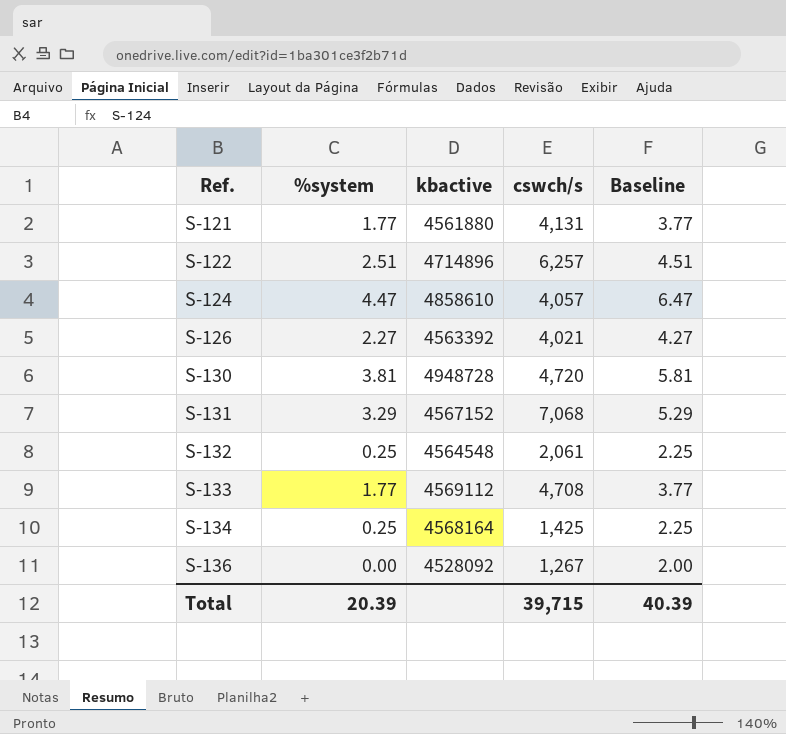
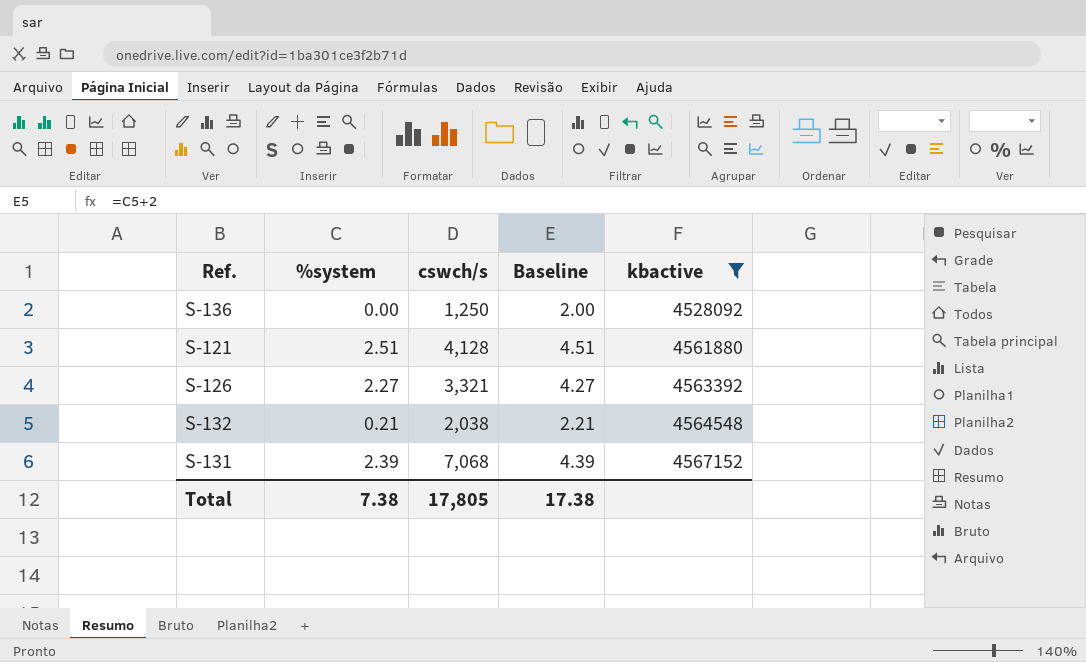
filter: none -> kbactive <= 4567152
row order: Ref. ascending -> kbactive ascending
column kbactive | position: 3 -> 5
S-136 | cswch/s: 1,267 -> 1,250
S-121 | %system: 1.77 -> 2.51
S-121 | cswch/s: 4,131 -> 4,128
S-121 | Baseline: 3.77 -> 4.51
S-126 | cswch/s: 4,021 -> 3,321
S-132 | %system: 0.25 -> 0.21
S-132 | cswch/s: 2,061 -> 2,038
S-132 | Baseline: 2.25 -> 2.21
S-131 | %system: 3.29 -> 2.39
S-131 | Baseline: 5.29 -> 4.39
Total | %system: 20.39 -> 7.38
Total | cswch/s: 39,715 -> 17,805
Total | Baseline: 40.39 -> 17.38

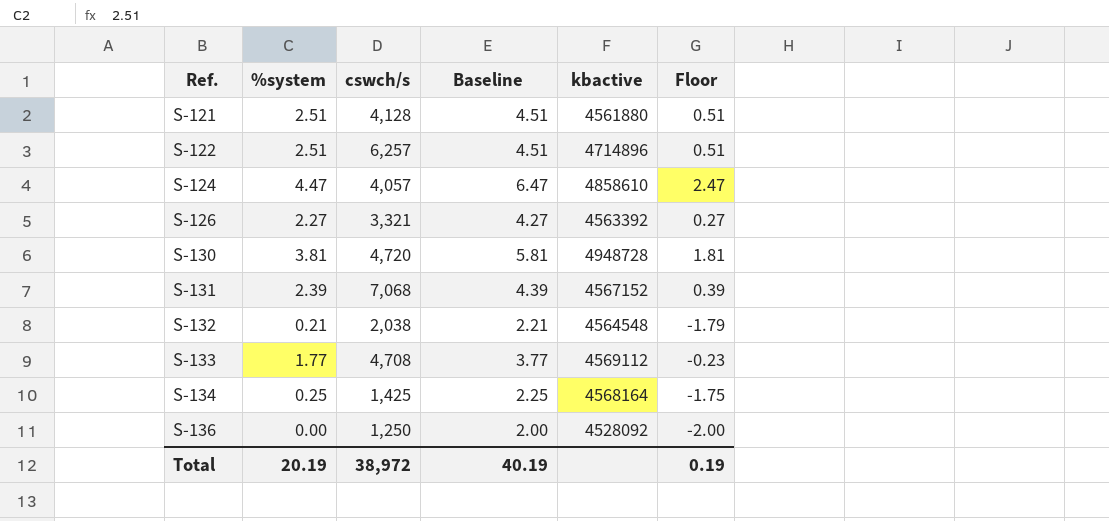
filter: kbactive <= 4567152 -> none
row order: kbactive ascending -> Ref. ascending
column Floor | formula: none -> [%system] - 2
Total | %system: 7.38 -> 20.19
Total | cswch/s: 17,805 -> 38,972
Total | Baseline: 17.38 -> 40.19

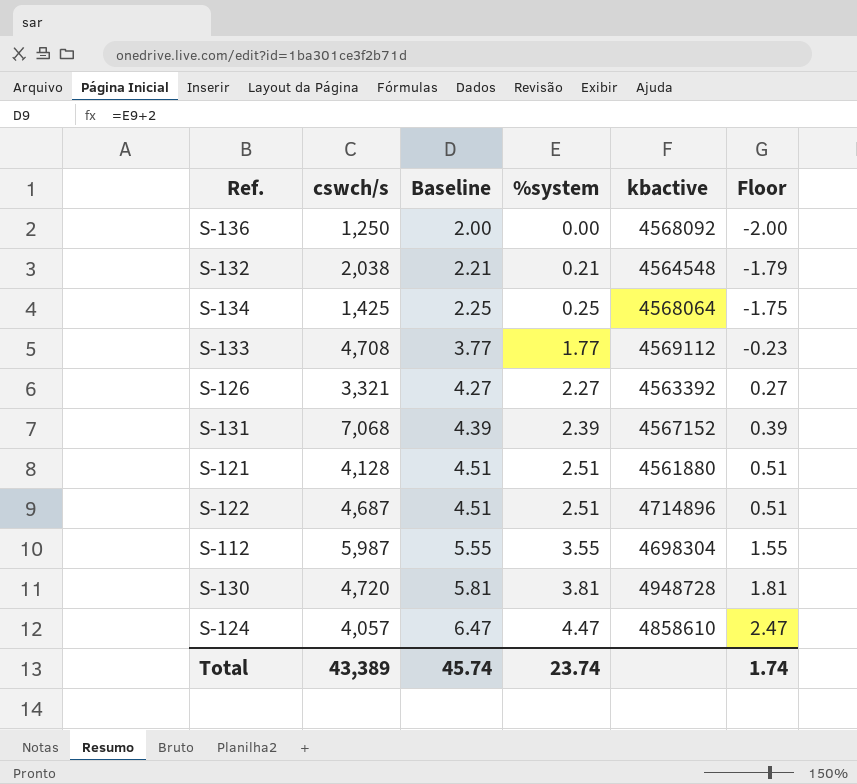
row order: Ref. ascending -> Baseline ascending
column %system | position: 2 -> 4
S-136 | kbactive: 4528092 -> 4568092
S-134 | kbactive: 4568164 -> 4568064
S-122 | cswch/s: 6,257 -> 4,687
row S-112: none -> 5,987 | 5.55 | 3.55 | 4698304 | 1.55
Total | cswch/s: 38,972 -> 43,389
Total | Baseline: 40.19 -> 45.74
Total | %system: 20.19 -> 23.74
Total | Floor: 0.19 -> 1.74

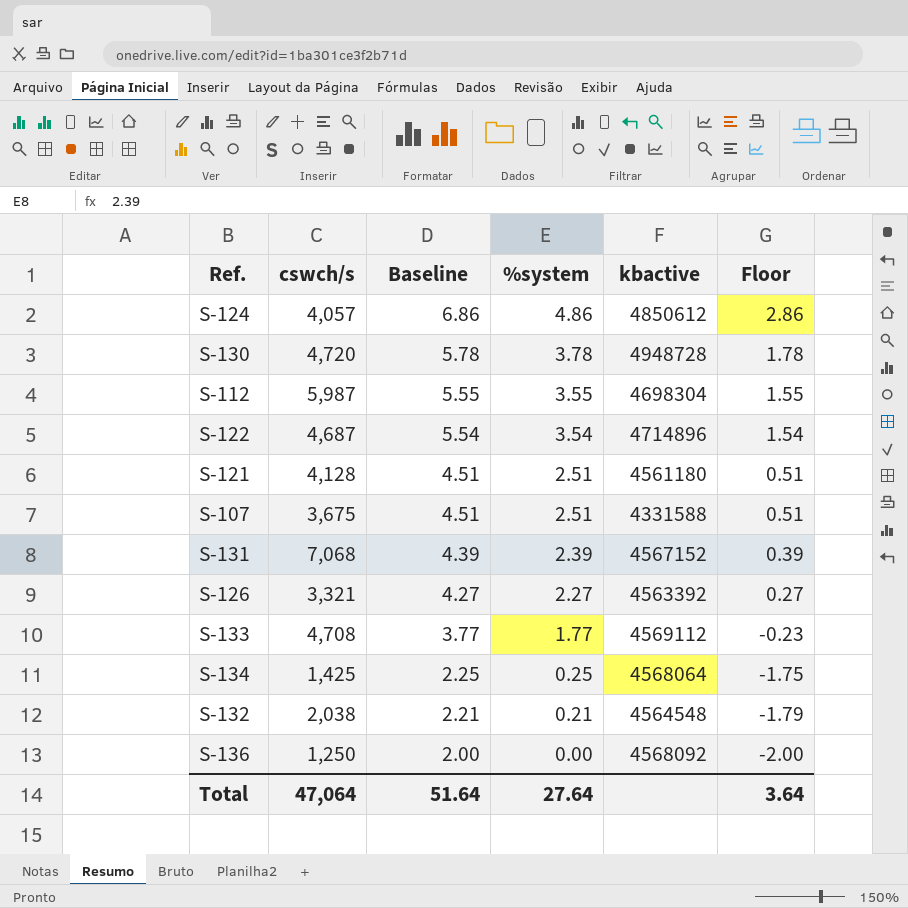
row order: Baseline ascending -> Baseline descending
S-124 | Baseline: 6.47 -> 6.86
S-124 | %system: 4.47 -> 4.86
S-124 | kbactive: 4858610 -> 4850612
S-124 | Floor: 2.47 -> 2.86
S-130 | Baseline: 5.81 -> 5.78
S-130 | %system: 3.81 -> 3.78
S-130 | Floor: 1.81 -> 1.78
S-122 | Baseline: 4.51 -> 5.54
S-122 | %system: 2.51 -> 3.54
S-122 | Floor: 0.51 -> 1.54
S-121 | kbactive: 4561880 -> 4561180
row S-107: none -> 3,675 | 4.51 | 2.51 | 4331588 | 0.51
Total | cswch/s: 43,389 -> 47,064
Total | Baseline: 45.74 -> 51.64
Total | %system: 23.74 -> 27.64
Total | Floor: 1.74 -> 3.64

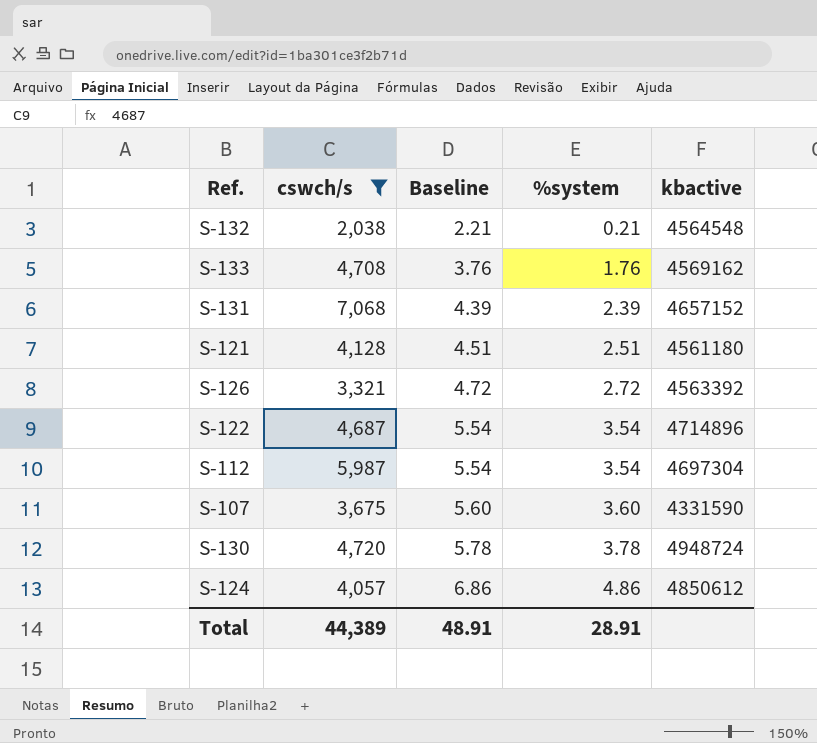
filter: none -> cswch/s >= 2,038
row order: Baseline descending -> Baseline ascending
column Floor | formula: [%system] - 2 -> none
S-133 | Baseline: 3.77 -> 3.76
S-133 | %system: 1.77 -> 1.76
S-133 | kbactive: 4569112 -> 4569162
S-131 | kbactive: 4567152 -> 4657152
S-126 | Baseline: 4.27 -> 4.72
S-126 | %system: 2.27 -> 2.72
S-112 | Baseline: 5.55 -> 5.54
S-112 | %system: 3.55 -> 3.54
S-112 | kbactive: 4698304 -> 4697304
S-107 | Baseline: 4.51 -> 5.60
S-107 | %system: 2.51 -> 3.60
S-107 | kbactive: 4331588 -> 4331590
S-130 | kbactive: 4948728 -> 4948724
Total | cswch/s: 47,064 -> 44,389
Total | Baseline: 51.64 -> 48.91
Total | %system: 27.64 -> 28.91

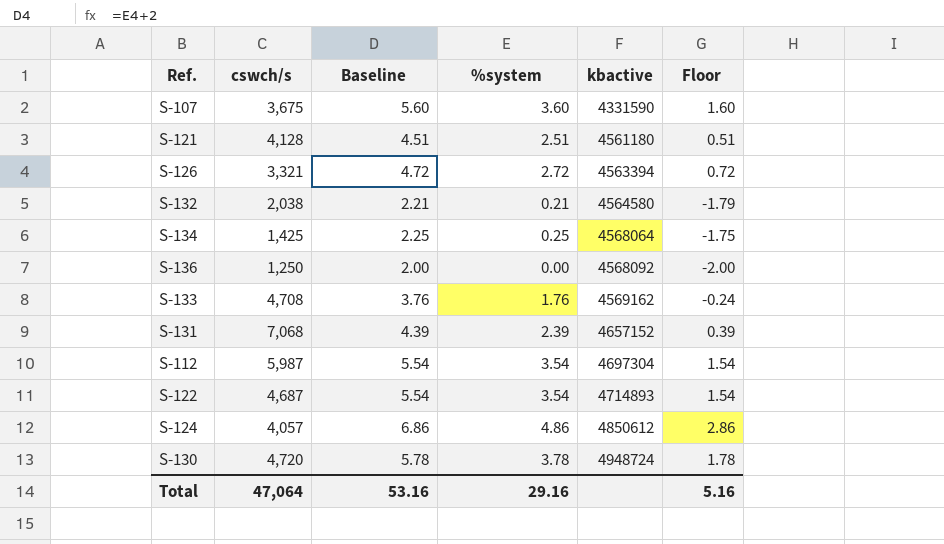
filter: cswch/s >= 2,038 -> none
row order: Baseline ascending -> kbactive ascending
column Floor | formula: none -> [%system] - 2
S-126 | kbactive: 4563392 -> 4563394
S-132 | kbactive: 4564548 -> 4564580
S-122 | kbactive: 4714896 -> 4714893
Total | cswch/s: 44,389 -> 47,064
Total | Baseline: 48.91 -> 53.16
Total | %system: 28.91 -> 29.16

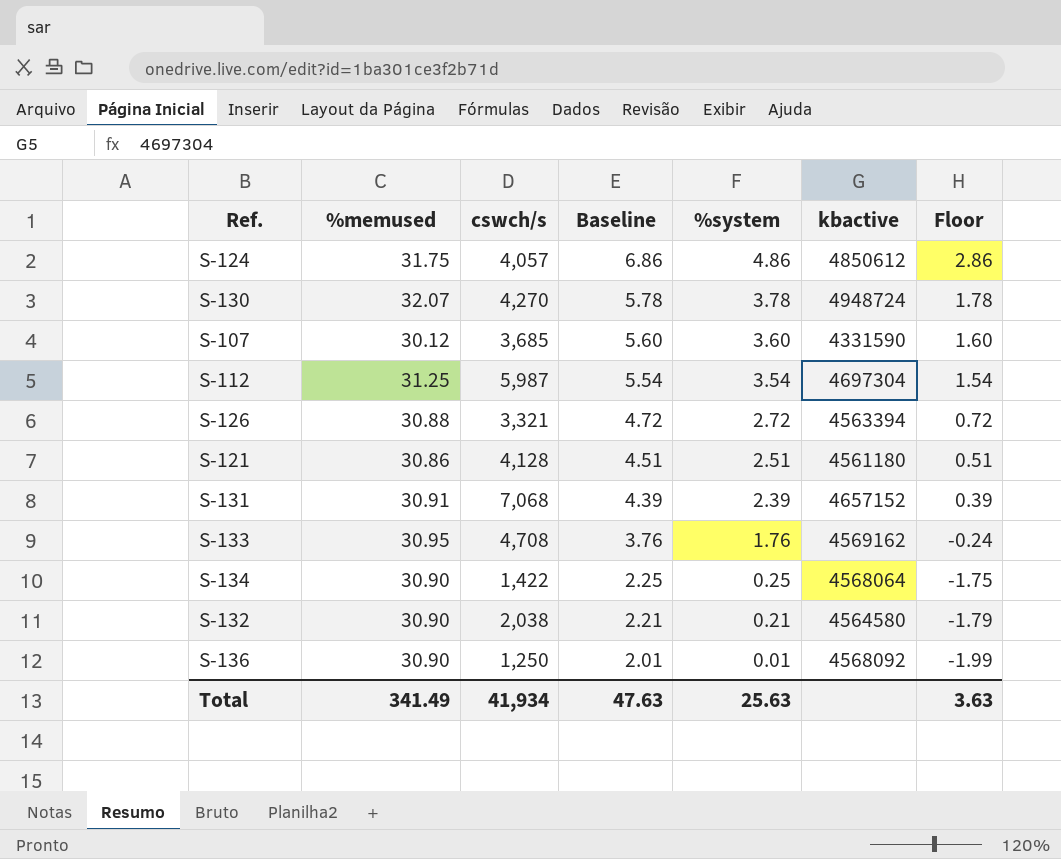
row order: kbactive ascending -> Baseline descending
column %memused | position: none -> 2
row S-122: 4,687 | 5.54 | 3.54 | 4714893 | 1.54 -> none
S-130 | cswch/s: 4,720 -> 4,270
S-107 | cswch/s: 3,675 -> 3,685
S-134 | cswch/s: 1,425 -> 1,422
S-136 | Baseline: 2.00 -> 2.01
S-136 | %system: 0.00 -> 0.01
S-136 | Floor: -2.00 -> -1.99
Total | cswch/s: 47,064 -> 41,934
Total | Baseline: 53.16 -> 47.63
Total | %system: 29.16 -> 25.63
Total | Floor: 5.16 -> 3.63

